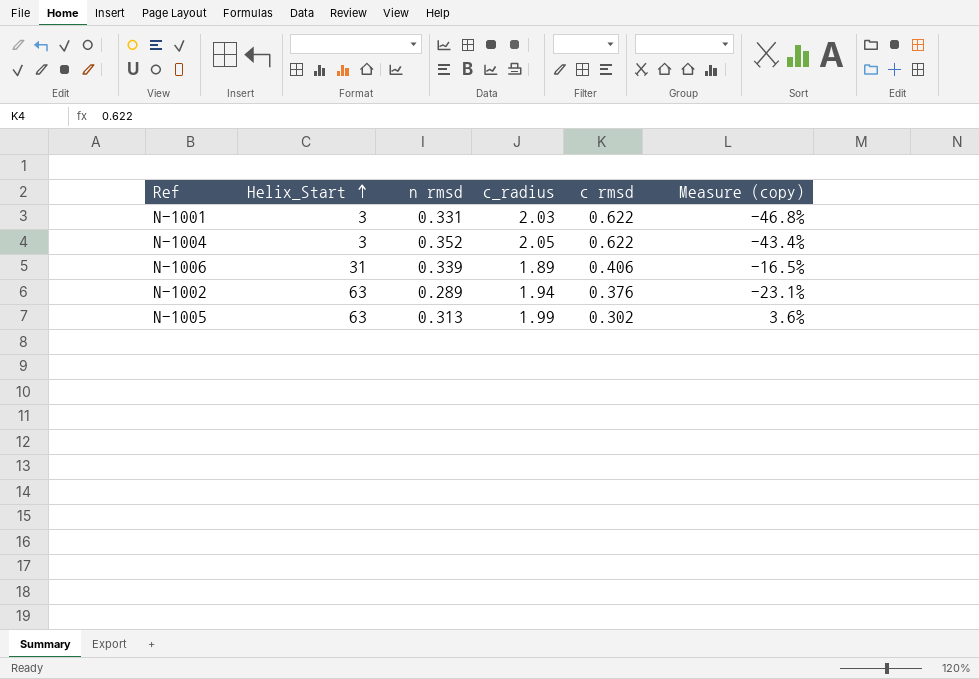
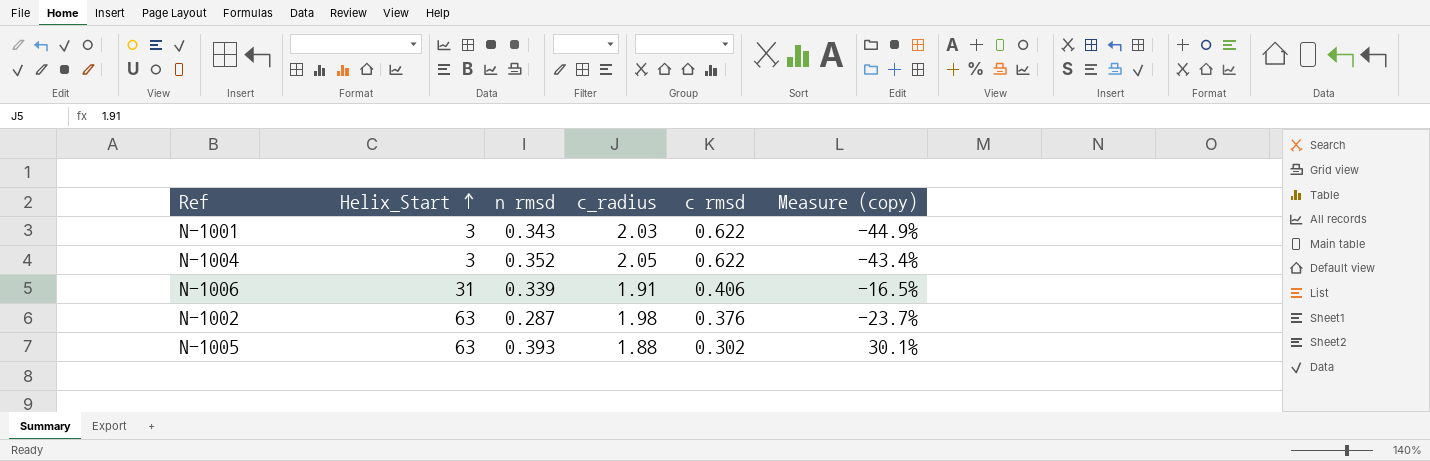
N-1001 | n rmsd: 0.331 -> 0.343
N-1001 | Measure (copy): -46.8% -> -44.9%
N-1006 | c_radius: 1.89 -> 1.91
N-1002 | n rmsd: 0.289 -> 0.287
N-1002 | c_radius: 1.94 -> 1.98
N-1002 | Measure (copy): -23.1% -> -23.7%
N-1005 | n rmsd: 0.313 -> 0.393
N-1005 | c_radius: 1.99 -> 1.88
N-1005 | Measure (copy): 3.6% -> 30.1%

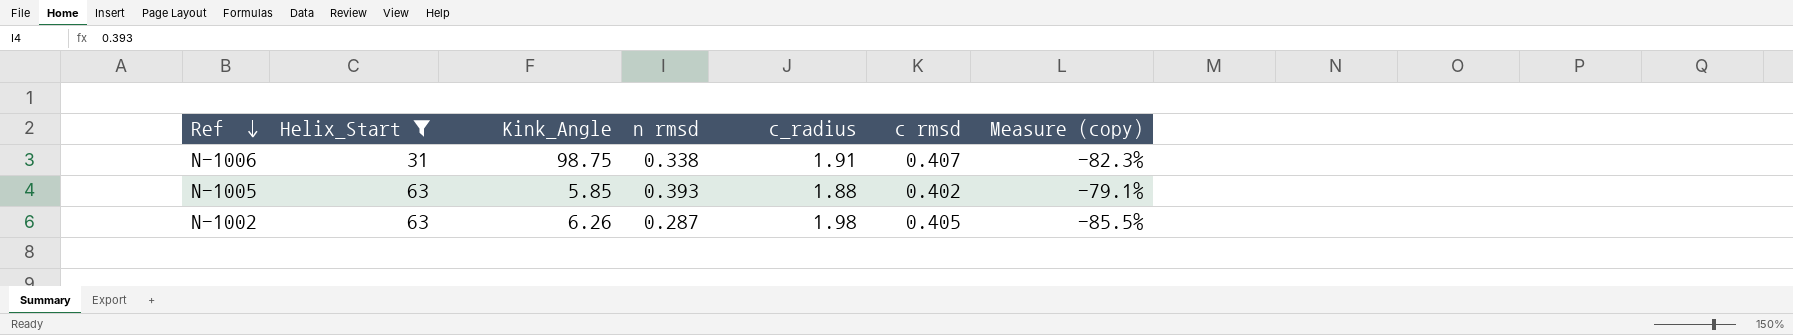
filter: none -> Helix_Start != 3
row order: Helix_Start ascending -> Ref descending
column Kink_Angle | position: none -> 3
column Measure (copy) | formula: ([n rmsd] - [c rmsd]) / [c rmsd] -> ([n rmsd] - [c_radius]) / [c_radius]
N-1006 | n rmsd: 0.339 -> 0.338
N-1006 | c rmsd: 0.406 -> 0.407
N-1005 | c rmsd: 0.302 -> 0.402
N-1002 | c rmsd: 0.376 -> 0.405

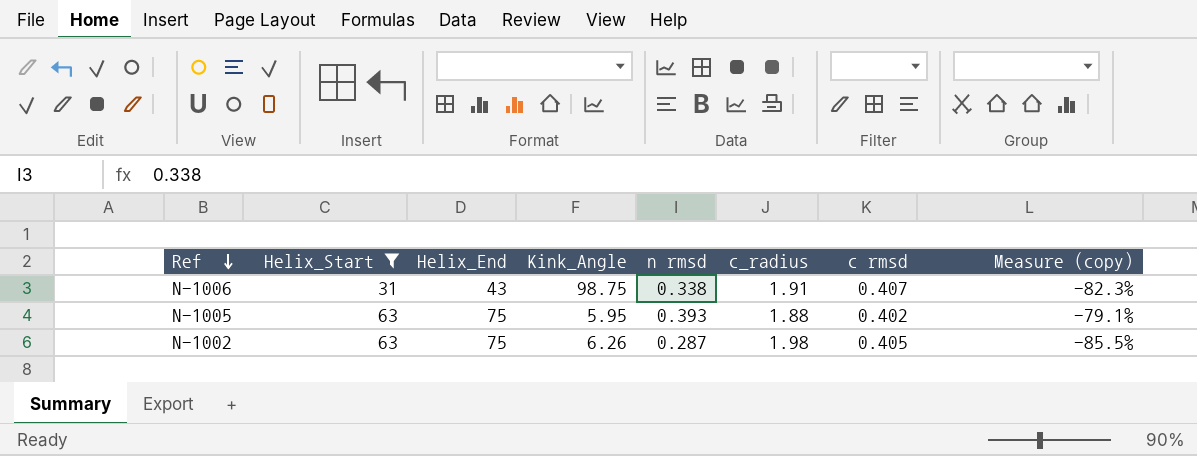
column Helix_End | position: none -> 3
N-1005 | Kink_Angle: 5.85 -> 5.95

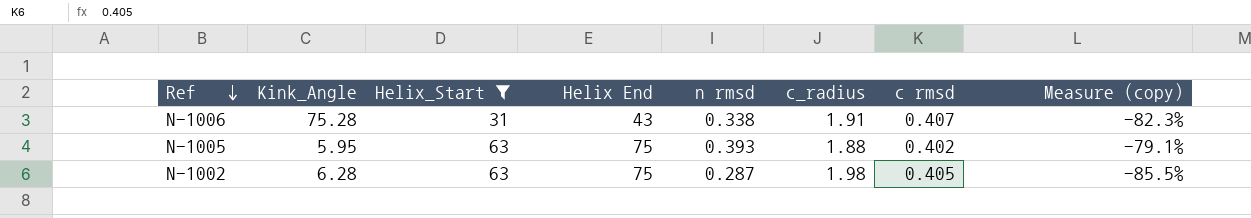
column Kink_Angle | position: 4 -> 2
column name: Helix_End -> Helix End
N-1006 | Kink_Angle: 98.75 -> 75.28
N-1002 | Kink_Angle: 6.26 -> 6.28

